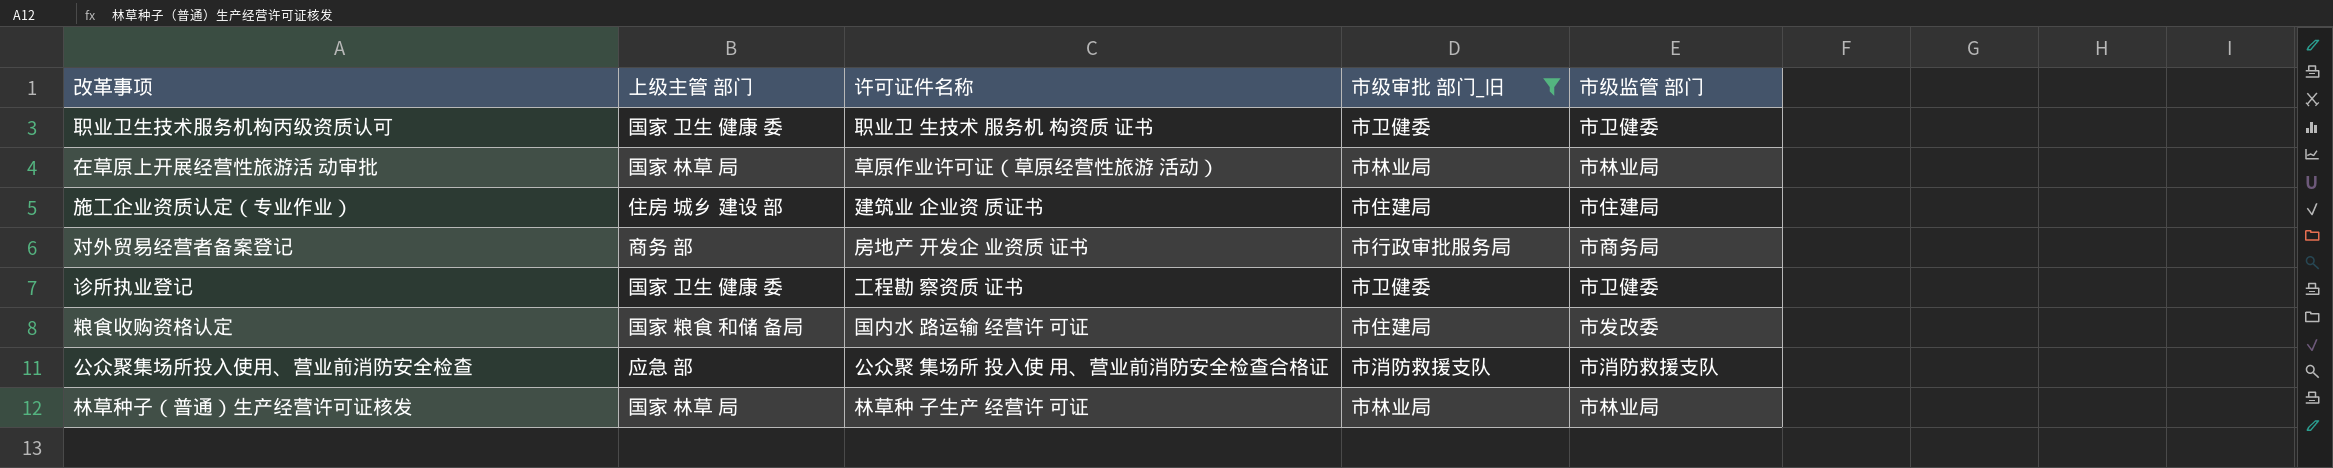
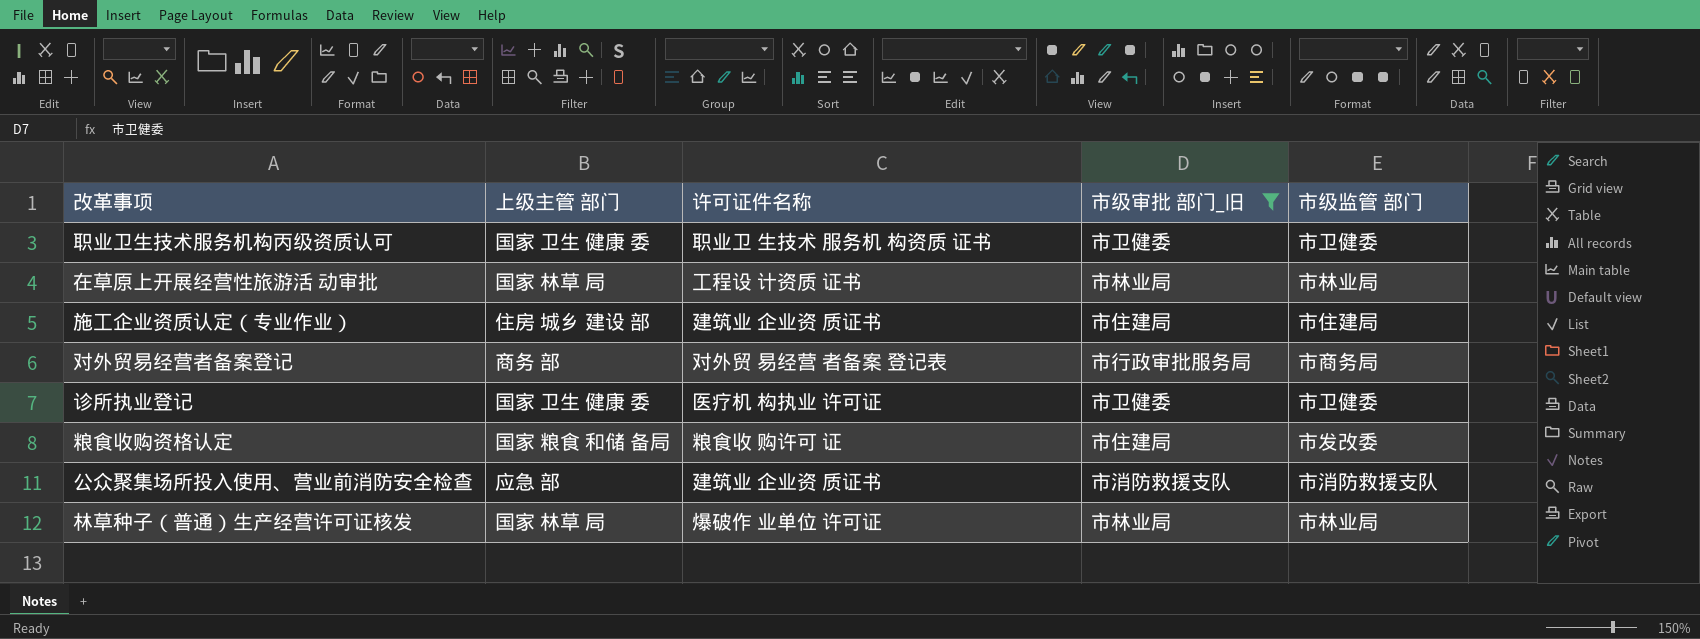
在草原上开展经营性旅游活 动审批 | 许可证件名称: 草原作业许可证（草原经营性旅游 活动） -> 工程设 计资质 证书
对外贸易经营者备案登记 | 许可证件名称: 房地产 开发企 业资质 证书 -> 对外贸 易经营 者备案 登记表
诊所执业登记 | 许可证件名称: 工程勘 察资质 证书 -> 医疗机 构执业 许可证
粮食收购资格认定 | 许可证件名称: 国内水 路运输 经营许 可证 -> 粮食收 购许可 证
公众聚集场所投入使用、营业前消防安全检查 | 许可证件名称: 公众聚 集场所 投入使 用、营业前消防安全检查合格证 -> 建筑业 企业资 质证书
林草种子（普通）生产经营许可证核发 | 许可证件名称: 林草种 子生产 经营许 可证 -> 爆破作 业单位 许可证

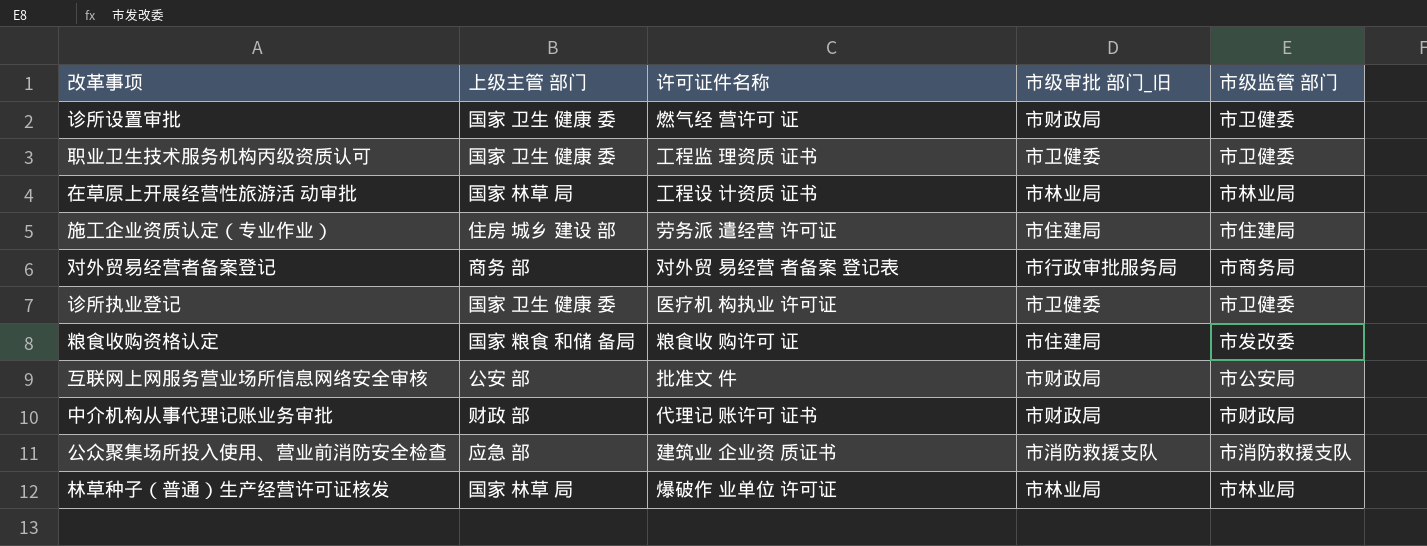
filter: 市级审批 部门_旧 != 市财政局 -> none
职业卫生技术服务机构丙级资质认可 | 许可证件名称: 职业卫 生技术 服务机 构资质 证书 -> 工程监 理资质 证书
施工企业资质认定（专业作业） | 许可证件名称: 建筑业 企业资 质证书 -> 劳务派 遣经营 许可证

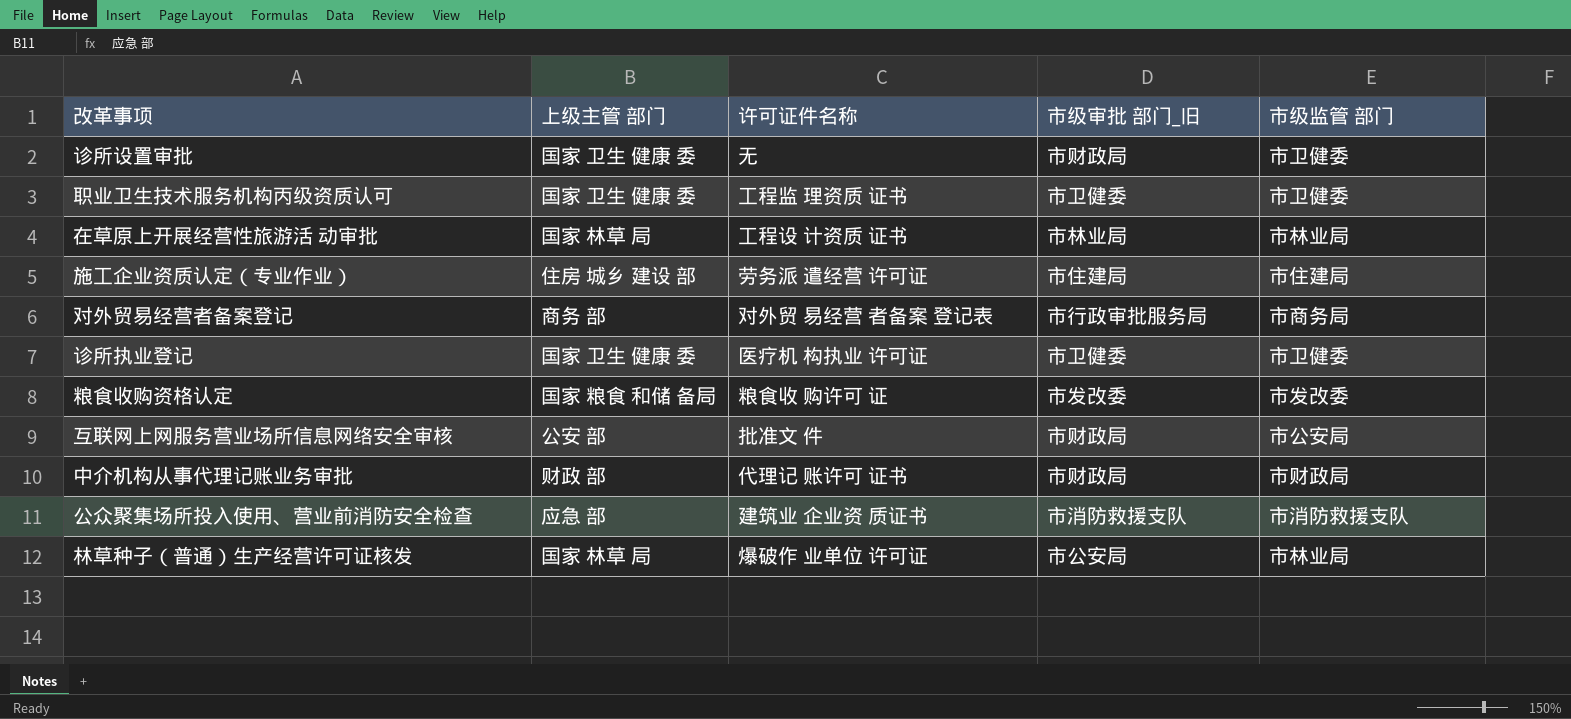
诊所设置审批 | 许可证件名称: 燃气经 营许可 证 -> 无
粮食收购资格认定 | 市级审批 部门_旧: 市住建局 -> 市发改委
林草种子（普通）生产经营许可证核发 | 市级审批 部门_旧: 市林业局 -> 市公安局

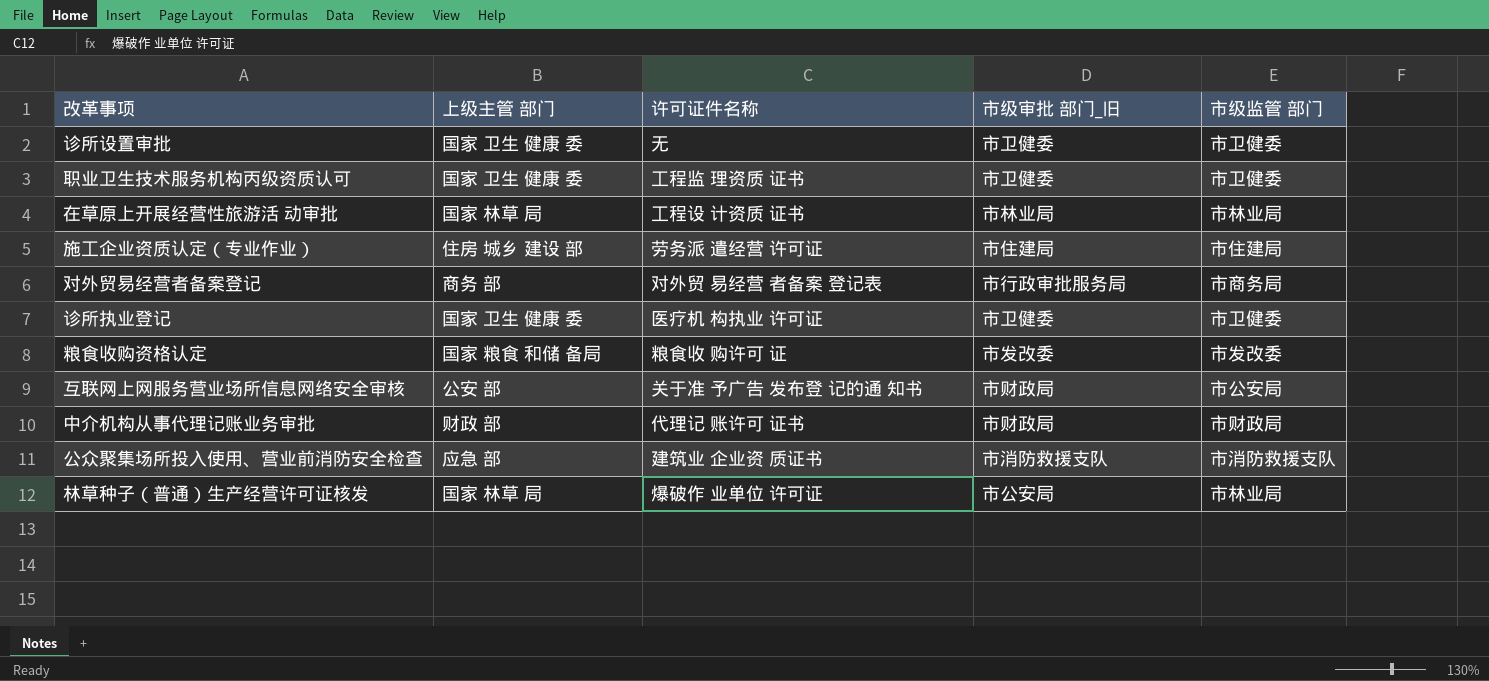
诊所设置审批 | 市级审批 部门_旧: 市财政局 -> 市卫健委
互联网上网服务营业场所信息网络安全审核 | 许可证件名称: 批准文 件 -> 关于准 予广告 发布登 记的通 知书

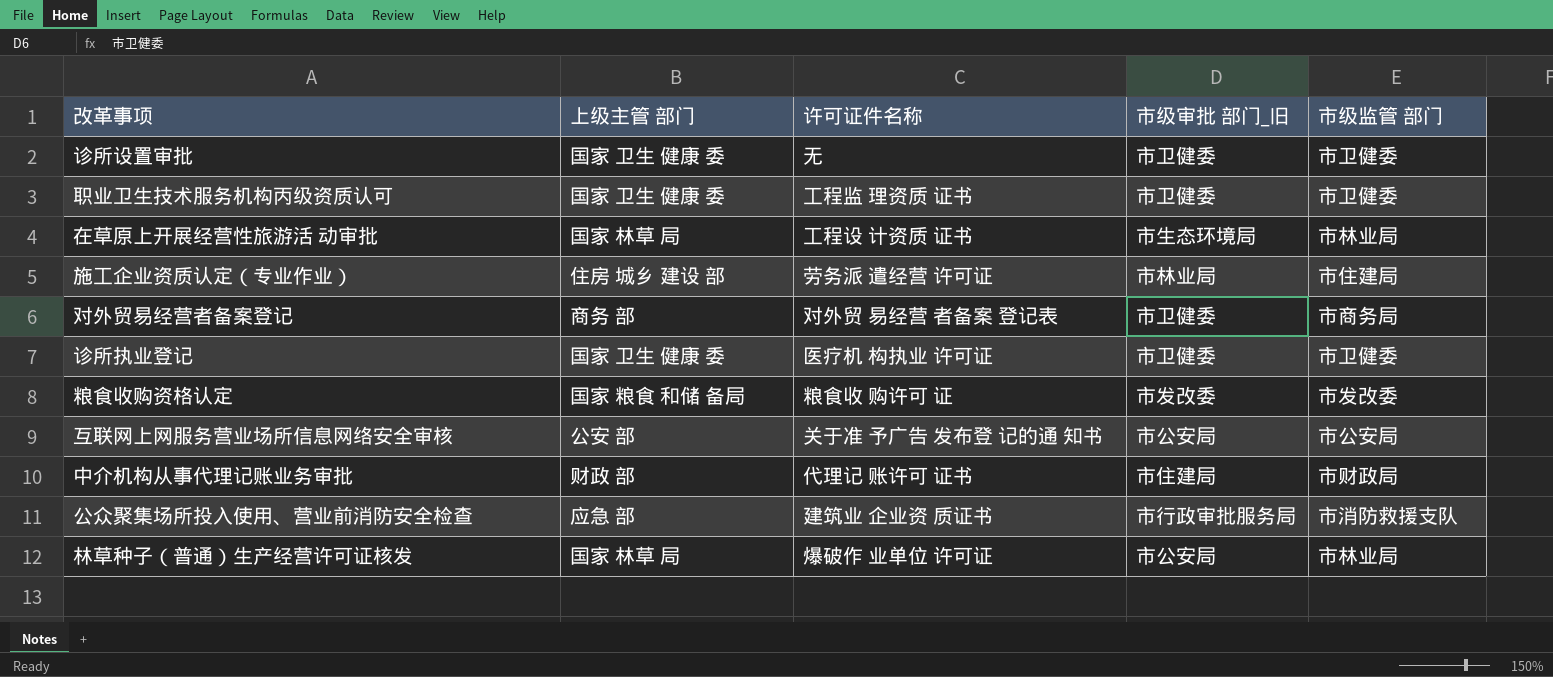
在草原上开展经营性旅游活 动审批 | 市级审批 部门_旧: 市林业局 -> 市生态环境局
施工企业资质认定（专业作业） | 市级审批 部门_旧: 市住建局 -> 市林业局
对外贸易经营者备案登记 | 市级审批 部门_旧: 市行政审批服务局 -> 市卫健委
互联网上网服务营业场所信息网络安全审核 | 市级审批 部门_旧: 市财政局 -> 市公安局
中介机构从事代理记账业务审批 | 市级审批 部门_旧: 市财政局 -> 市住建局
公众聚集场所投入使用、营业前消防安全检查 | 市级审批 部门_旧: 市消防救援支队 -> 市行政审批服务局

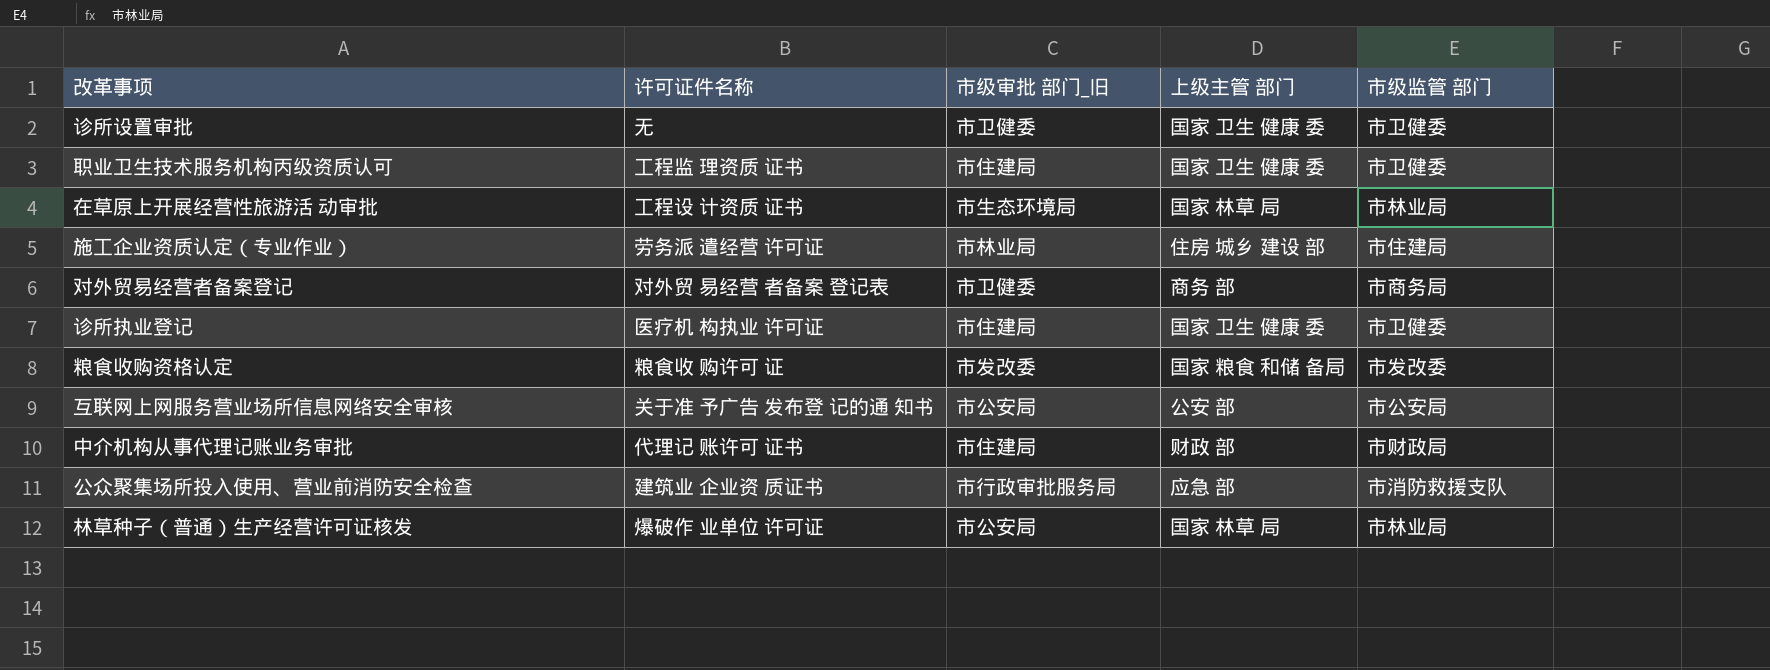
column 上级主管 部门 | position: 2 -> 4
职业卫生技术服务机构丙级资质认可 | 市级审批 部门_旧: 市卫健委 -> 市住建局
诊所执业登记 | 市级审批 部门_旧: 市卫健委 -> 市住建局

